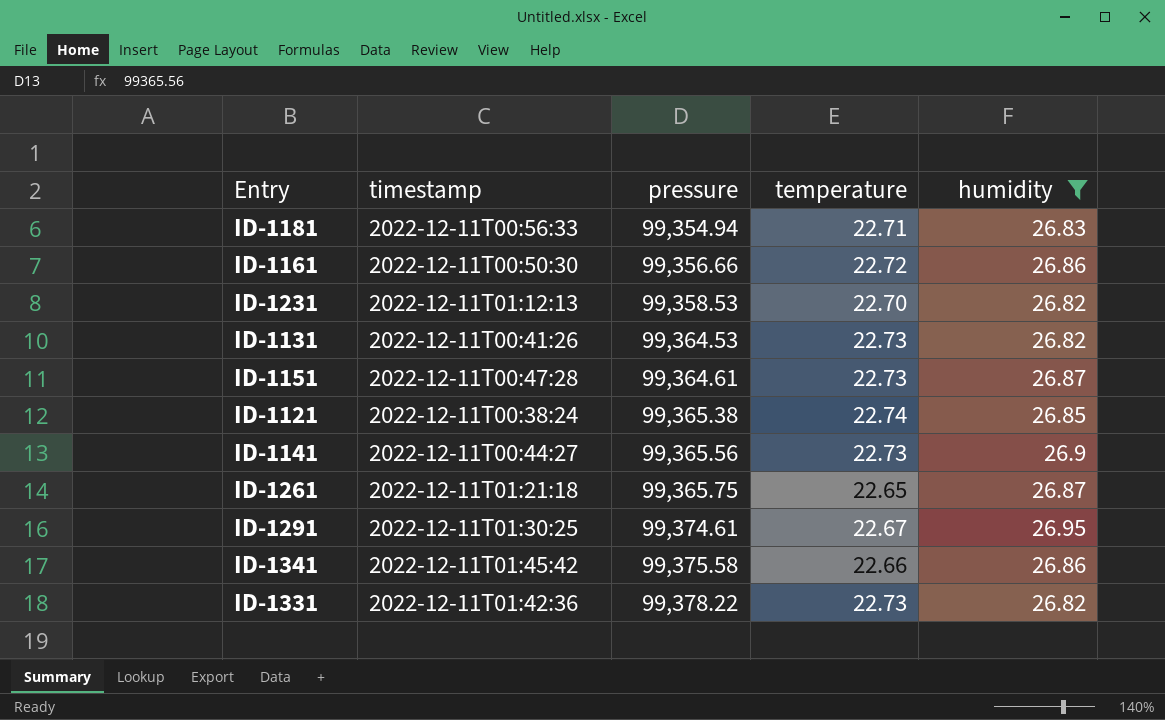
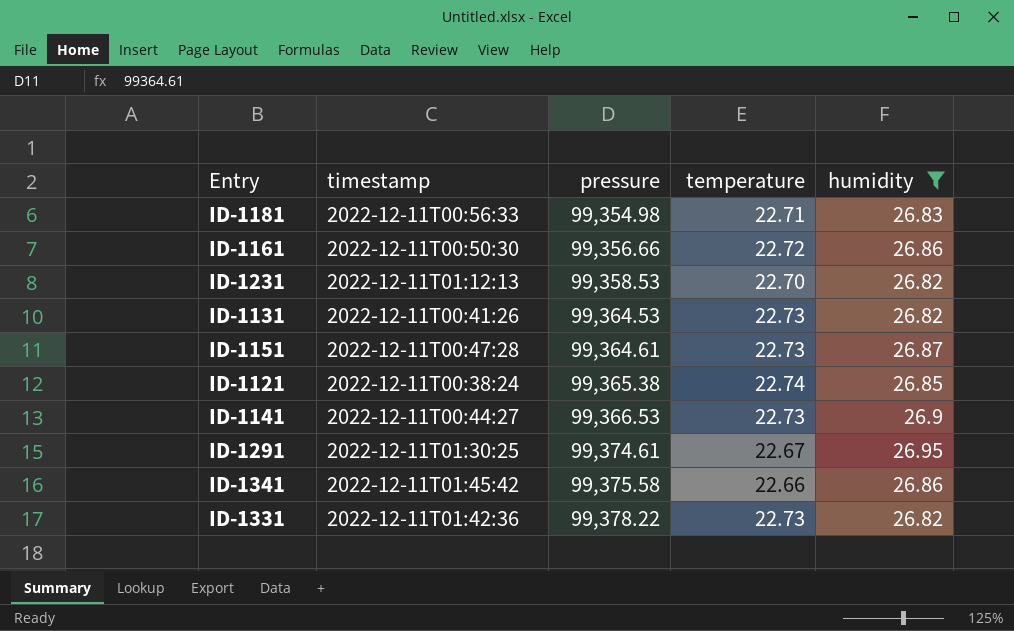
row ID-1261: 2022-12-11T01:21:18 | 99,365.75 | 22.65 | 26.87 -> none
ID-1181 | pressure: 99,354.94 -> 99,354.98
ID-1141 | pressure: 99,365.56 -> 99,366.53

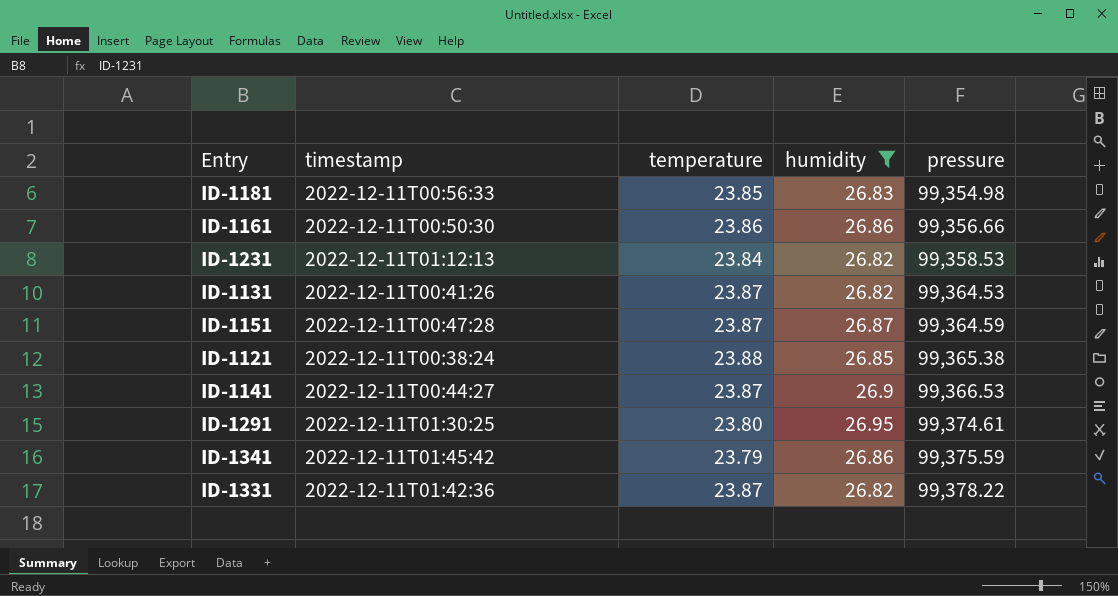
column pressure | position: 3 -> 5
ID-1181 | temperature: 22.71 -> 23.85
ID-1161 | temperature: 22.72 -> 23.86
ID-1231 | temperature: 22.70 -> 23.84
ID-1131 | temperature: 22.73 -> 23.87
ID-1151 | temperature: 22.73 -> 23.87
ID-1151 | pressure: 99,364.61 -> 99,364.59
ID-1121 | temperature: 22.74 -> 23.88
ID-1141 | temperature: 22.73 -> 23.87
ID-1291 | temperature: 22.67 -> 23.80
ID-1341 | temperature: 22.66 -> 23.79
ID-1341 | pressure: 99,375.58 -> 99,375.59
ID-1331 | temperature: 22.73 -> 23.87

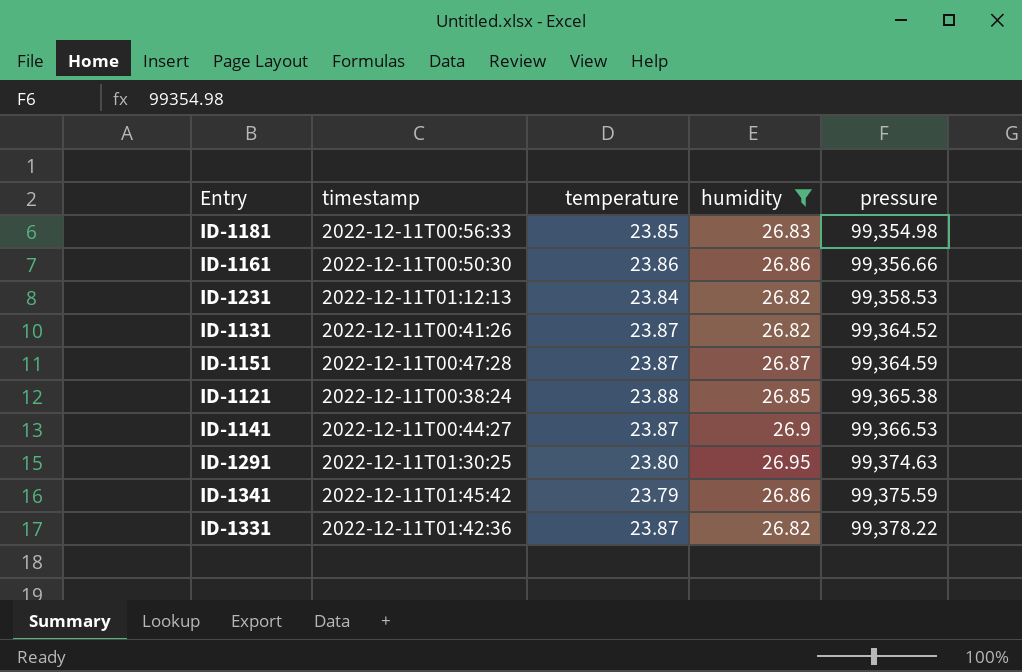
ID-1131 | pressure: 99,364.53 -> 99,364.52
ID-1291 | pressure: 99,374.61 -> 99,374.63

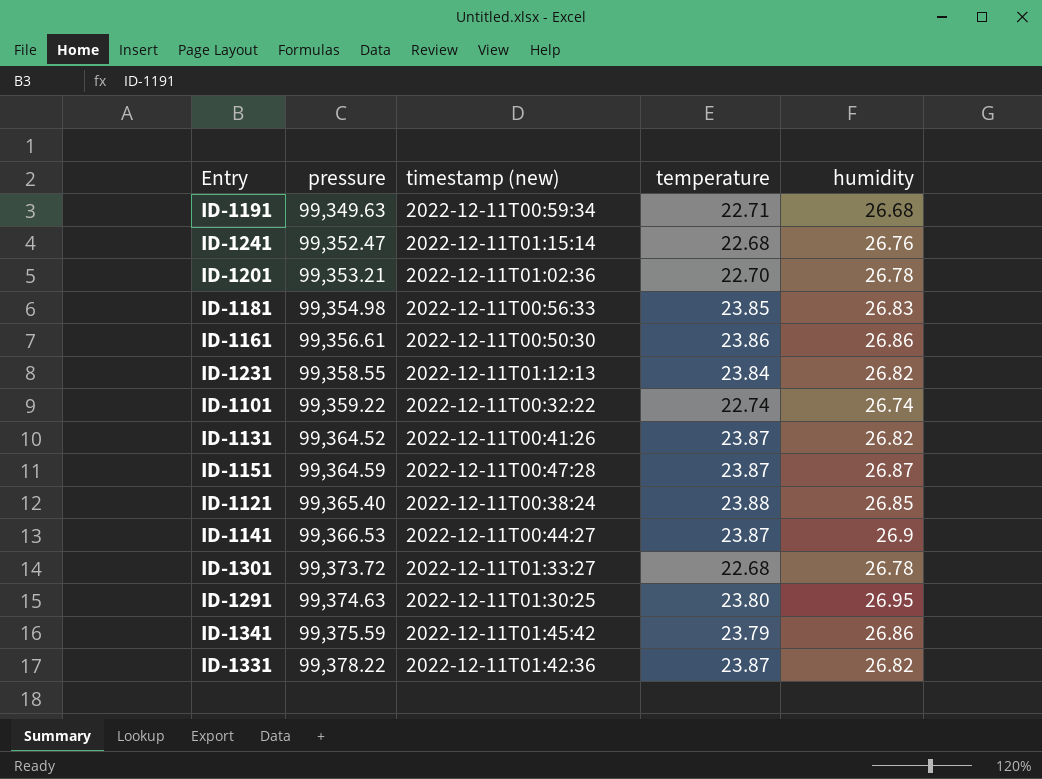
filter: humidity >= 26.82 -> none
column pressure | position: 5 -> 2
column name: timestamp -> timestamp (new)
ID-1161 | pressure: 99,356.66 -> 99,356.61
ID-1231 | pressure: 99,358.53 -> 99,358.55
ID-1121 | pressure: 99,365.38 -> 99,365.40

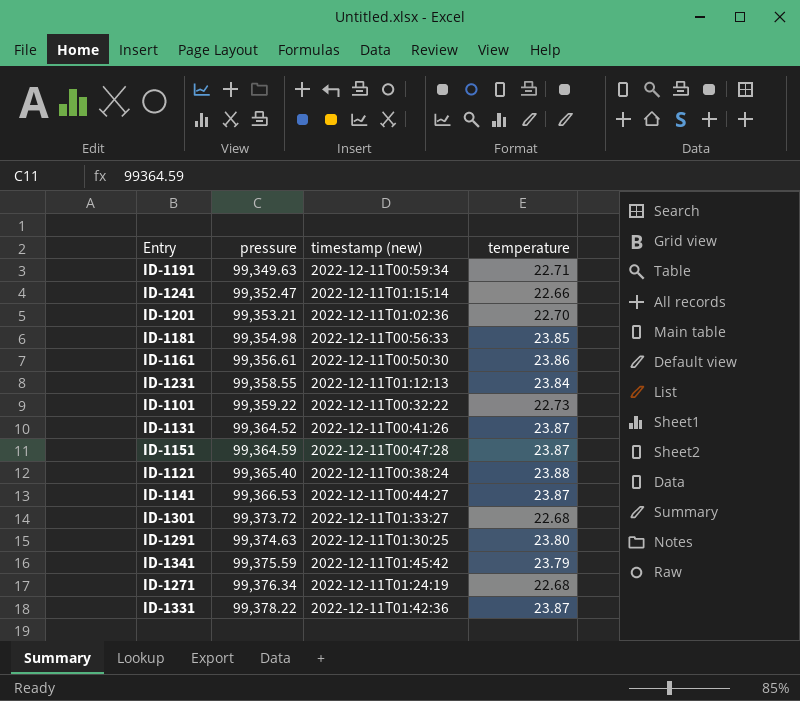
column humidity | position: 5 -> none
ID-1241 | temperature: 22.68 -> 22.66
ID-1101 | temperature: 22.74 -> 22.73
row ID-1271: none -> 99,376.34 | 2022-12-11T01:24:19 | 22.68

